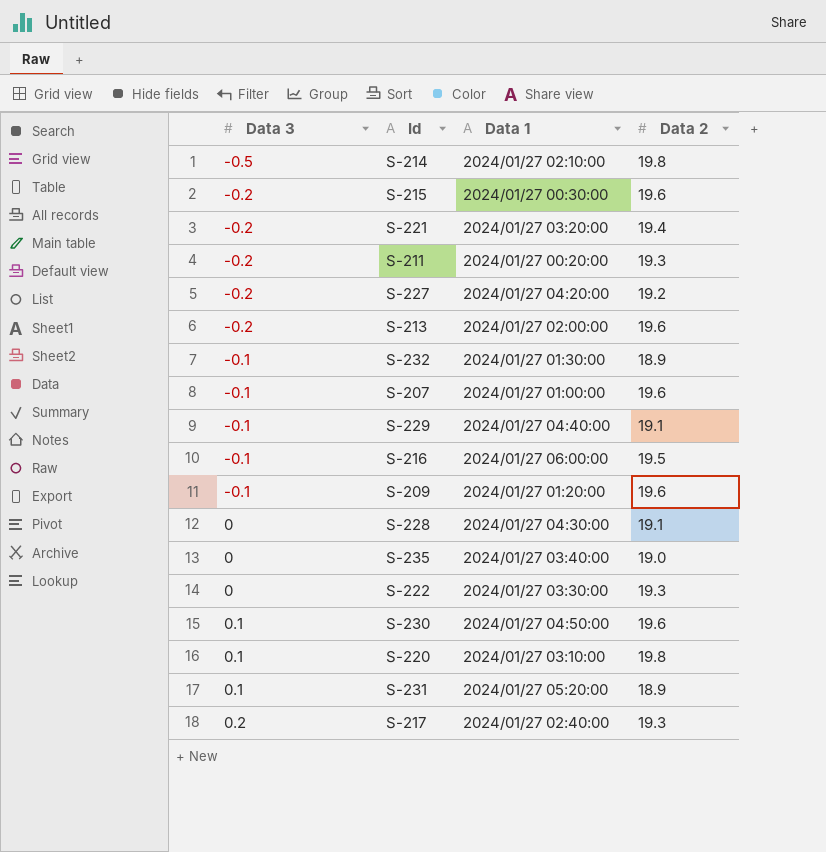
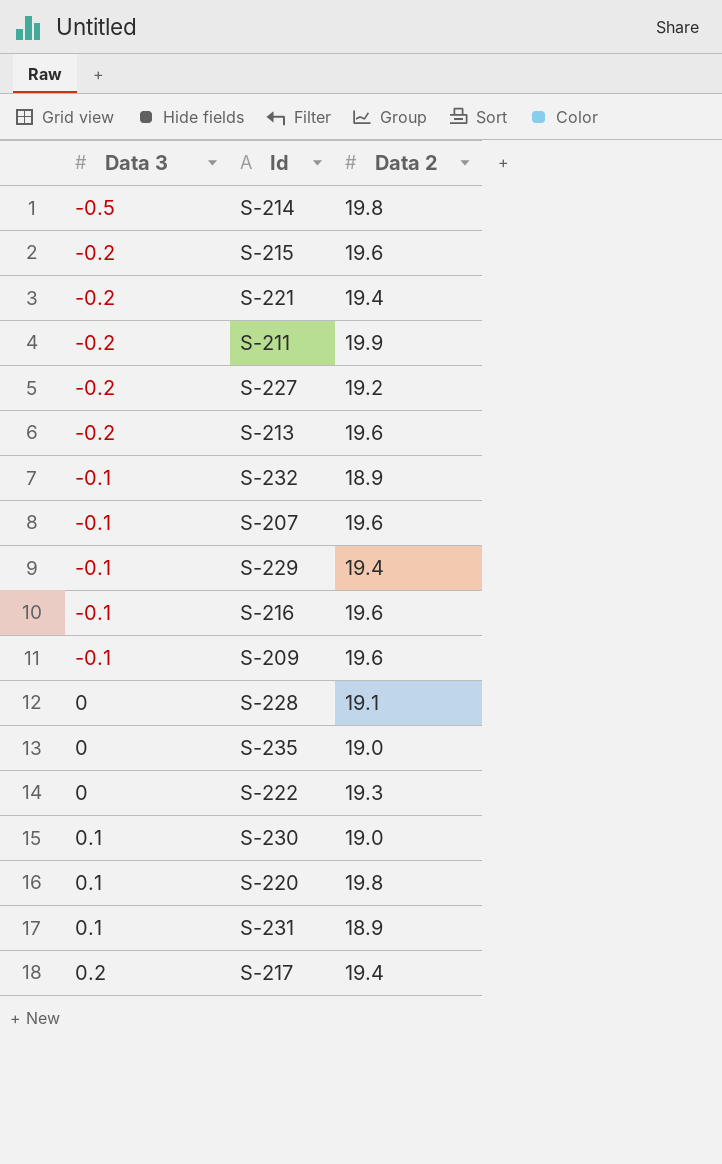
column Data 1 | position: 3 -> none
S-211 | Data 2: 19.3 -> 19.9
S-229 | Data 2: 19.1 -> 19.4
S-216 | Data 2: 19.5 -> 19.6
S-230 | Data 2: 19.6 -> 19.0
S-217 | Data 2: 19.3 -> 19.4

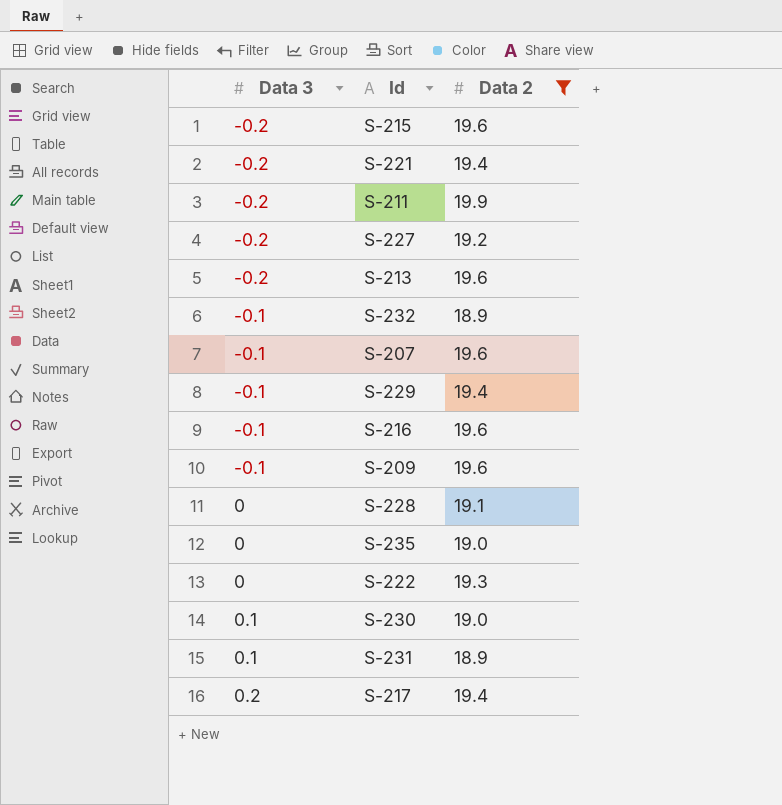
filter: none -> Data 2 != 19.8

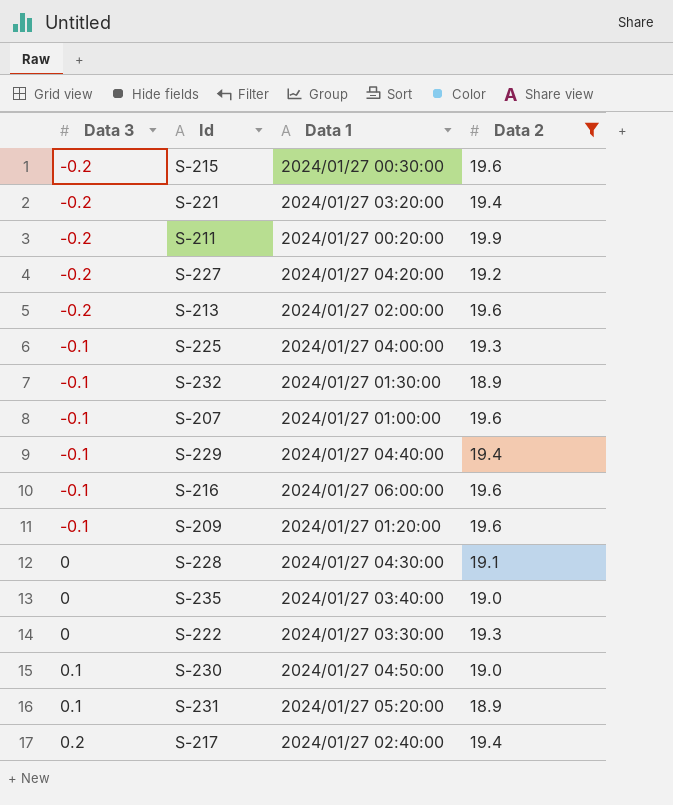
column Data 1 | position: none -> 3
row S-225: none -> -0.1 | 2024/01/27 04:00:00 | 19.3

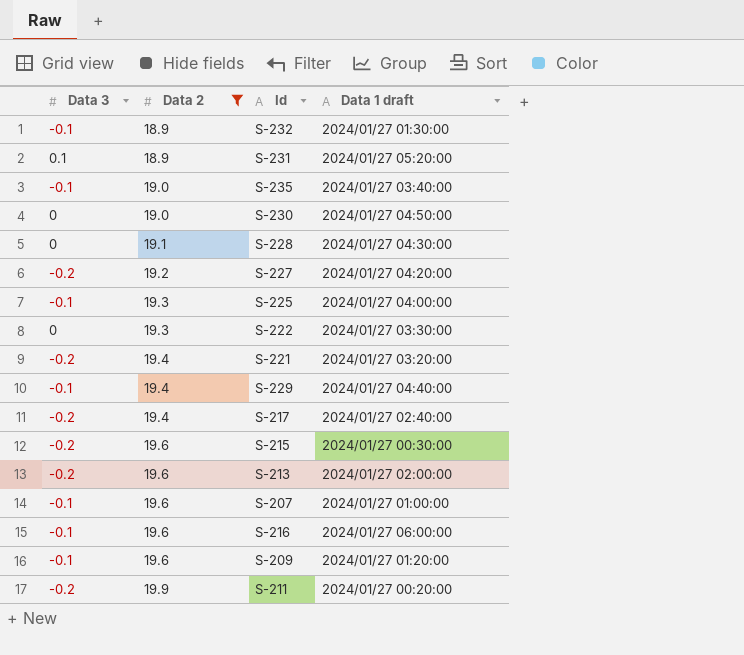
row order: Data 3 ascending -> Data 2 ascending
column Data 2 | position: 4 -> 2
column name: Data 1 -> Data 1 draft
S-235 | Data 3: 0 -> -0.1
S-230 | Data 3: 0.1 -> 0
S-217 | Data 3: 0.2 -> -0.2

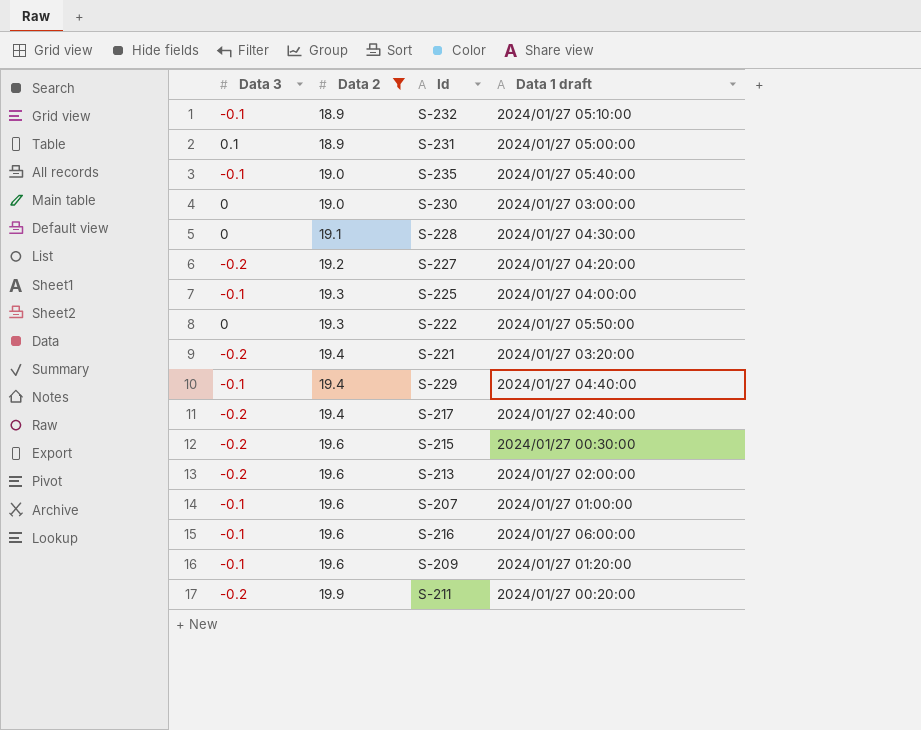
S-232 | Data 1 draft: 2024/01/27 01:30:00 -> 2024/01/27 05:10:00
S-231 | Data 1 draft: 2024/01/27 05:20:00 -> 2024/01/27 05:00:00
S-235 | Data 1 draft: 2024/01/27 03:40:00 -> 2024/01/27 05:40:00
S-230 | Data 1 draft: 2024/01/27 04:50:00 -> 2024/01/27 03:00:00
S-222 | Data 1 draft: 2024/01/27 03:30:00 -> 2024/01/27 05:50:00

